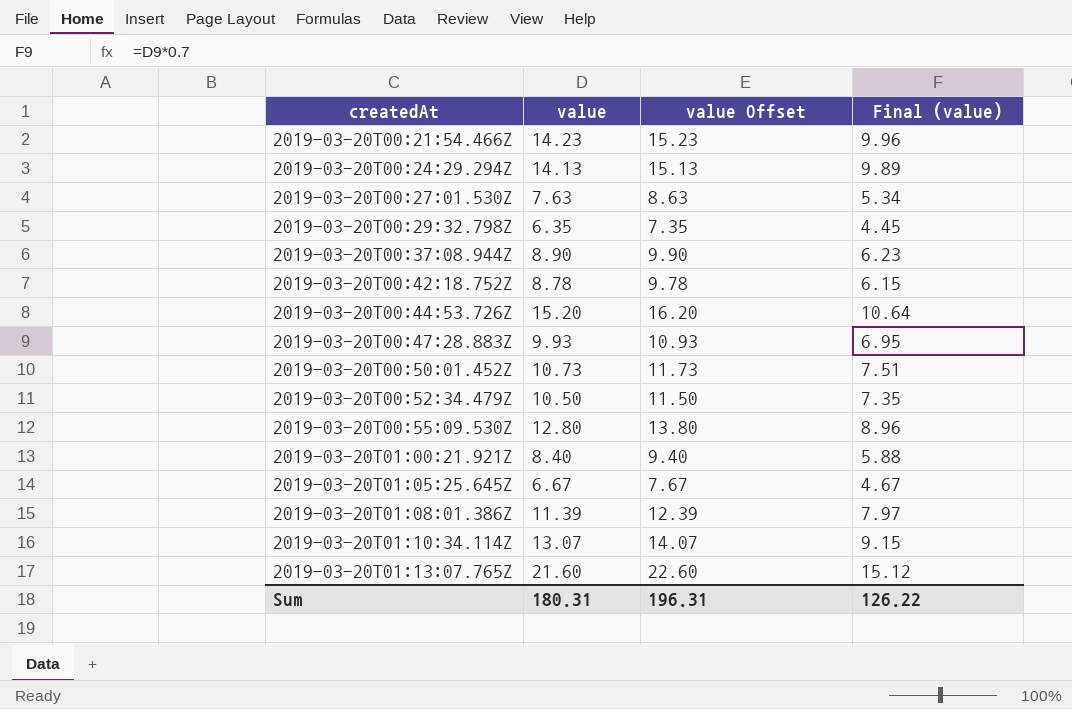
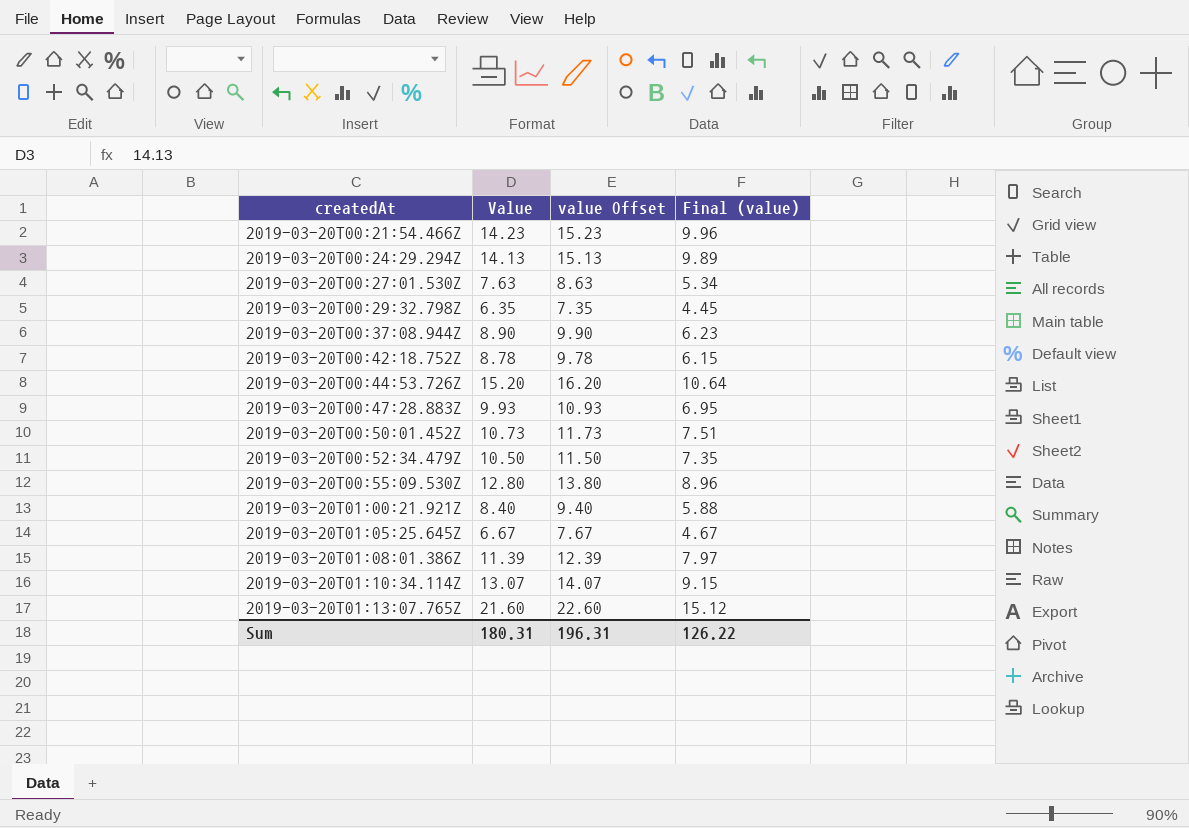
column name: value -> Value

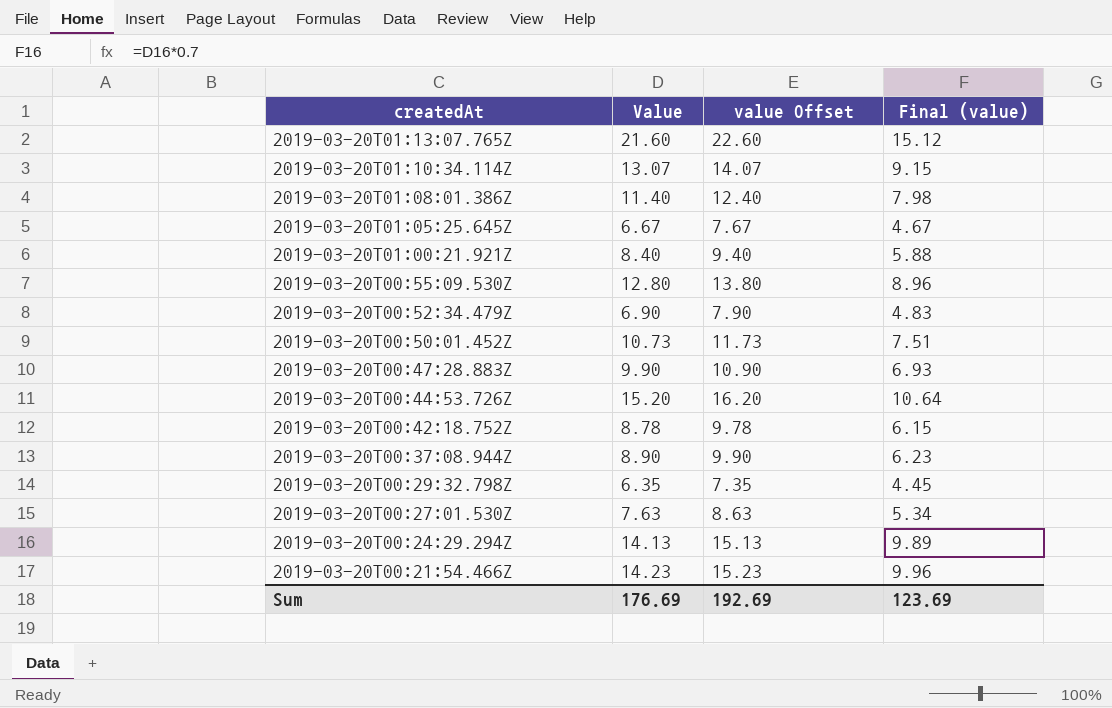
row order: createdAt ascending -> createdAt descending
2019-03-20T01:08:01.386Z | Value: 11.39 -> 11.40
2019-03-20T01:08:01.386Z | value Offset: 12.39 -> 12.40
2019-03-20T01:08:01.386Z | Final (value): 7.97 -> 7.98
2019-03-20T00:52:34.479Z | Value: 10.50 -> 6.90
2019-03-20T00:52:34.479Z | value Offset: 11.50 -> 7.90
2019-03-20T00:52:34.479Z | Final (value): 7.35 -> 4.83
2019-03-20T00:47:28.883Z | Value: 9.93 -> 9.90
2019-03-20T00:47:28.883Z | value Offset: 10.93 -> 10.90
2019-03-20T00:47:28.883Z | Final (value): 6.95 -> 6.93
Sum | Value: 180.31 -> 176.69
Sum | value Offset: 196.31 -> 192.69
Sum | Final (value): 126.22 -> 123.69

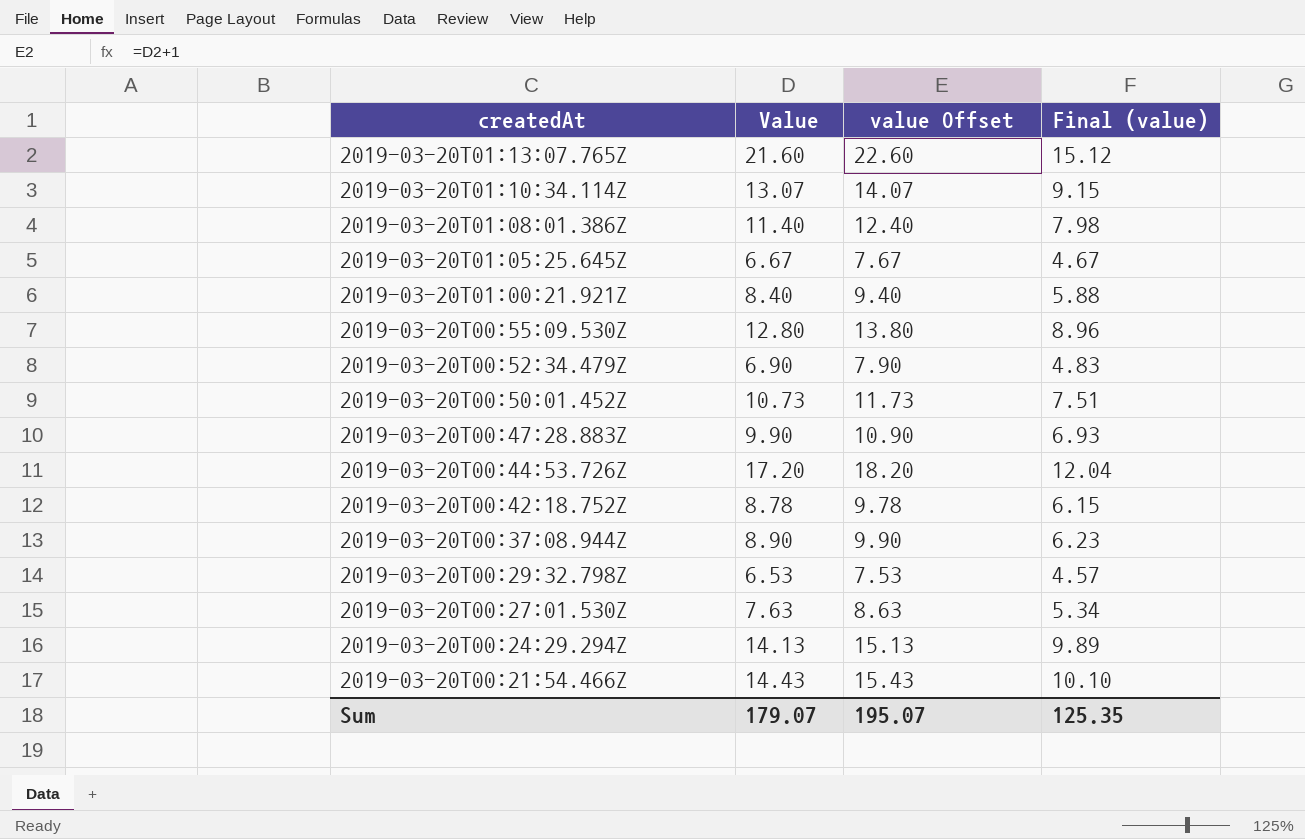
2019-03-20T00:44:53.726Z | Value: 15.20 -> 17.20
2019-03-20T00:44:53.726Z | value Offset: 16.20 -> 18.20
2019-03-20T00:44:53.726Z | Final (value): 10.64 -> 12.04
2019-03-20T00:29:32.798Z | Value: 6.35 -> 6.53
2019-03-20T00:29:32.798Z | value Offset: 7.35 -> 7.53
2019-03-20T00:29:32.798Z | Final (value): 4.45 -> 4.57
2019-03-20T00:21:54.466Z | Value: 14.23 -> 14.43
2019-03-20T00:21:54.466Z | value Offset: 15.23 -> 15.43
2019-03-20T00:21:54.466Z | Final (value): 9.96 -> 10.10
Sum | Value: 176.69 -> 179.07
Sum | value Offset: 192.69 -> 195.07
Sum | Final (value): 123.69 -> 125.35

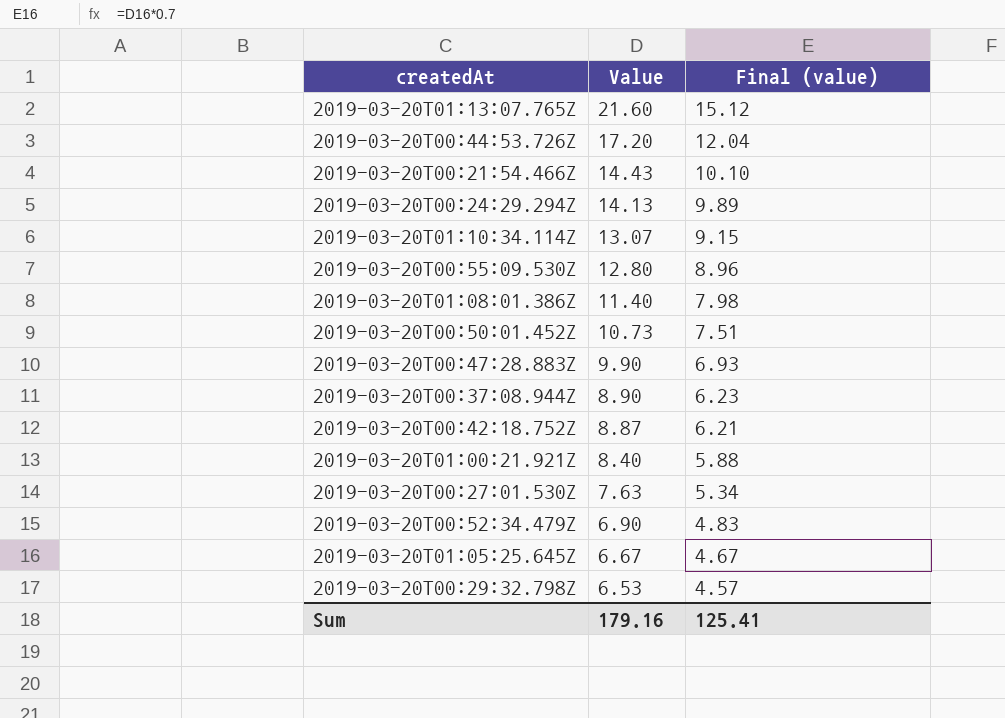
row order: createdAt descending -> Value descending
column value Offset | formula: [Value] + 1 -> none
2019-03-20T00:42:18.752Z | Value: 8.78 -> 8.87
2019-03-20T00:42:18.752Z | Final (value): 6.15 -> 6.21
Sum | Value: 179.07 -> 179.16
Sum | Final (value): 125.35 -> 125.41

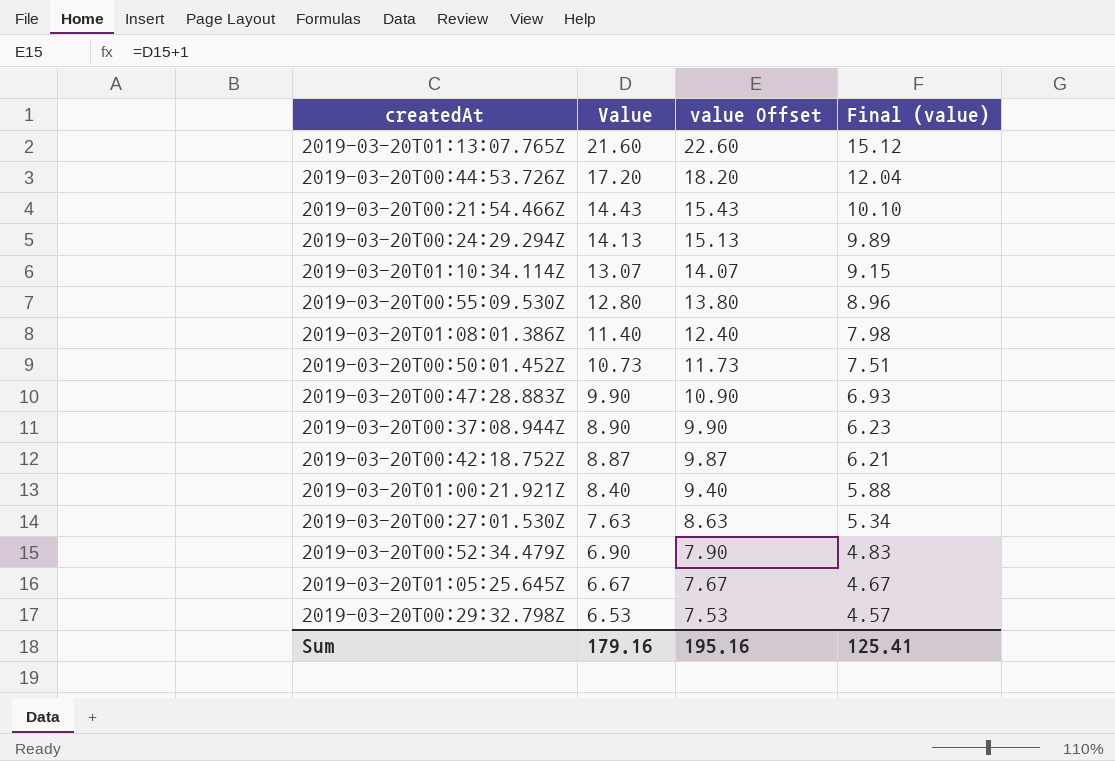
column value Offset | formula: none -> [Value] + 1

